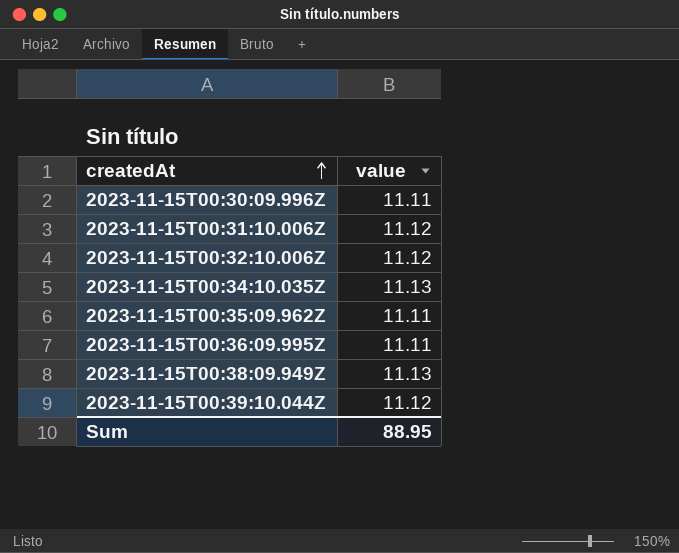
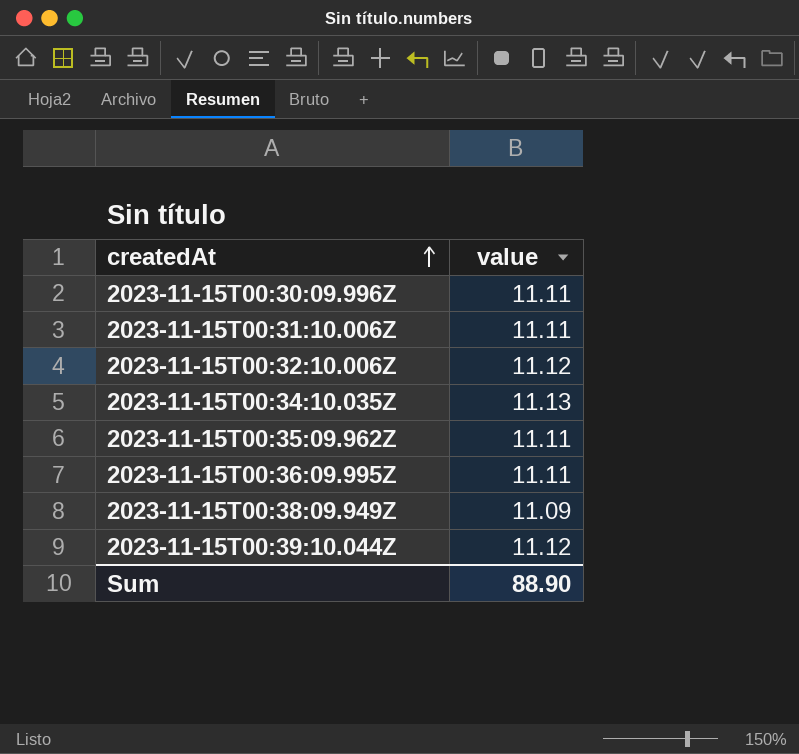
2023-11-15T00:31:10.006Z | value: 11.12 -> 11.11
2023-11-15T00:38:09.949Z | value: 11.13 -> 11.09
Sum | value: 88.95 -> 88.90

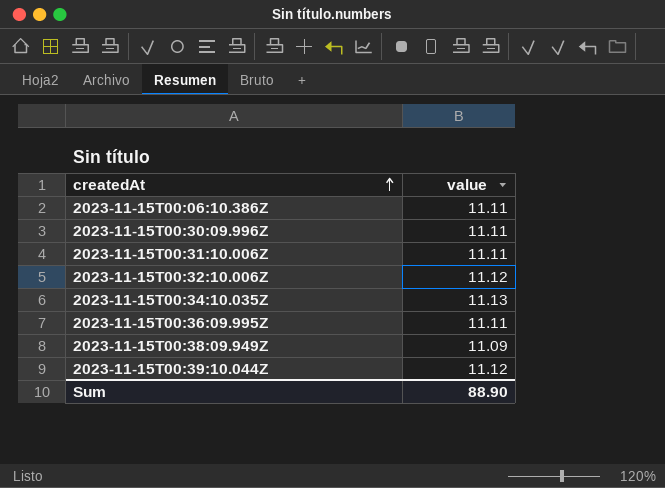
row 2023-11-15T00:35:09.962Z: 11.11 -> none
row 2023-11-15T00:06:10.386Z: none -> 11.11

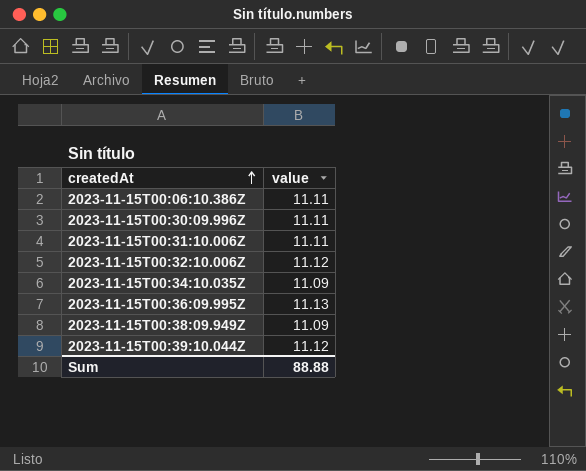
2023-11-15T00:34:10.035Z | value: 11.13 -> 11.09
2023-11-15T00:36:09.995Z | value: 11.11 -> 11.13
Sum | value: 88.90 -> 88.88

